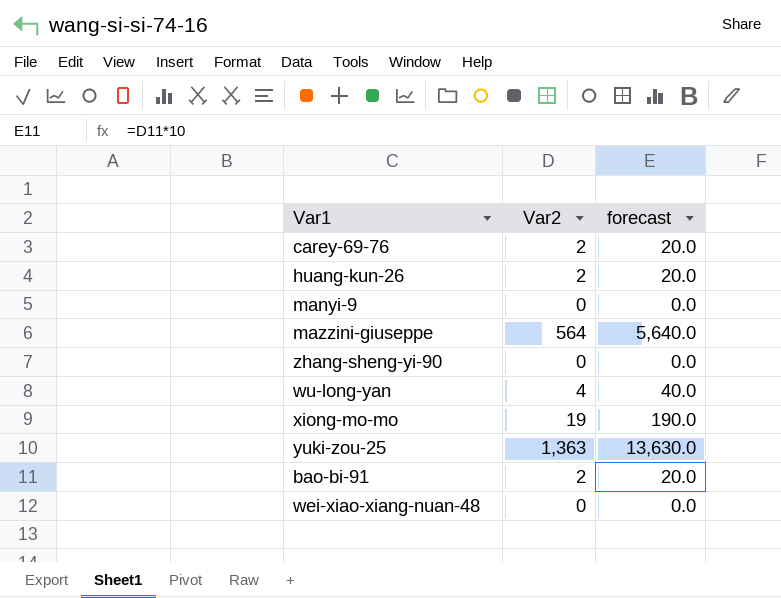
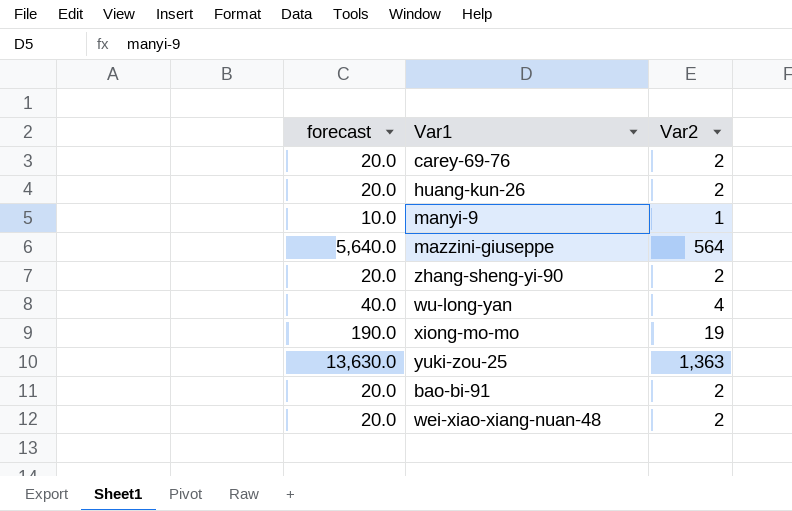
column forecast | position: 3 -> 1
manyi-9 | forecast: 0.0 -> 10.0
manyi-9 | Var2: 0 -> 1
zhang-sheng-yi-90 | forecast: 0.0 -> 20.0
zhang-sheng-yi-90 | Var2: 0 -> 2
wei-xiao-xiang-nuan-48 | forecast: 0.0 -> 20.0
wei-xiao-xiang-nuan-48 | Var2: 0 -> 2

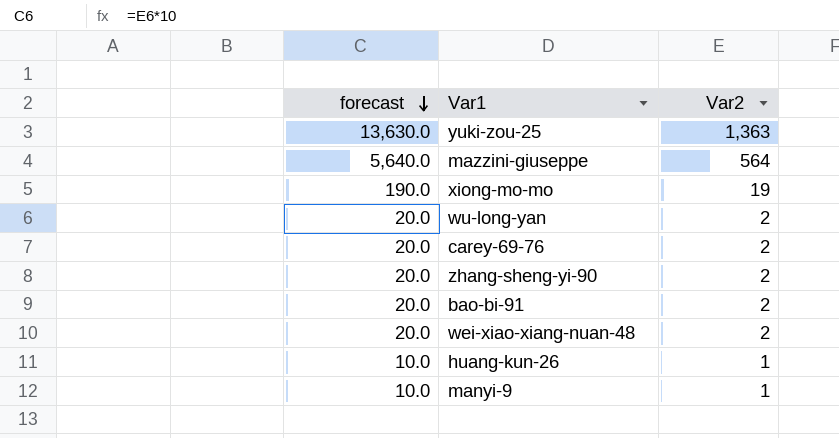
row order: none -> forecast descending
wu-long-yan | forecast: 40.0 -> 20.0
wu-long-yan | Var2: 4 -> 2
huang-kun-26 | forecast: 20.0 -> 10.0
huang-kun-26 | Var2: 2 -> 1

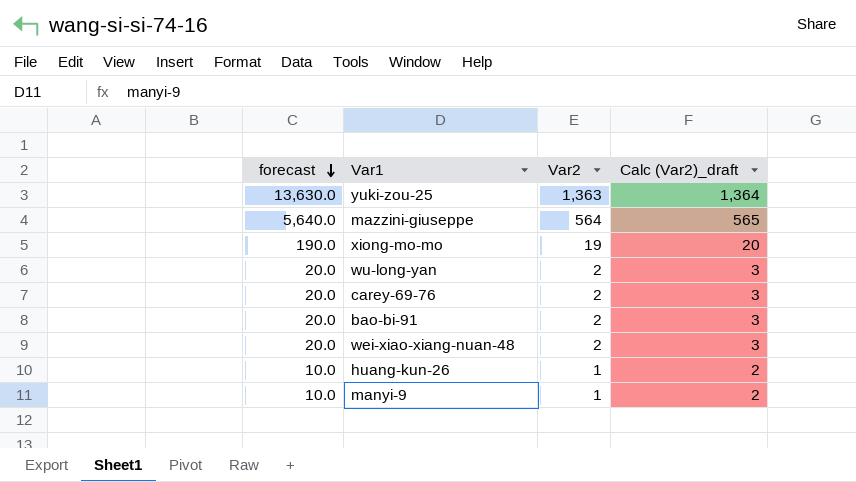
column Calc (Var2)_draft | formula: none -> [Var2] + 1
row zhang-sheng-yi-90: 20.0 | 2 -> none

